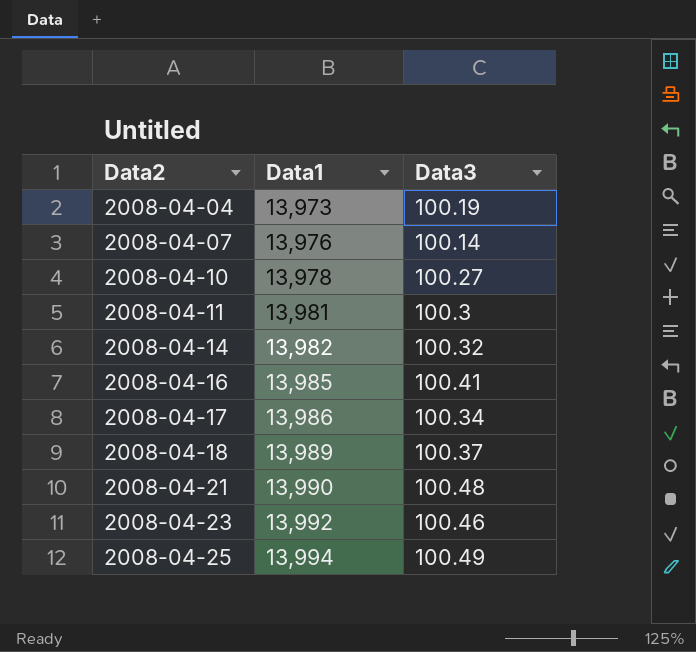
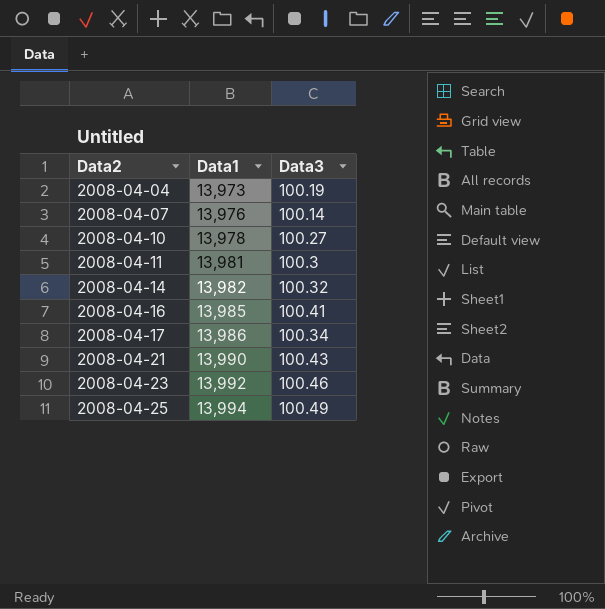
row 2008-04-18: 13,989 | 100.37 -> none
2008-04-21 | Data3: 100.48 -> 100.43

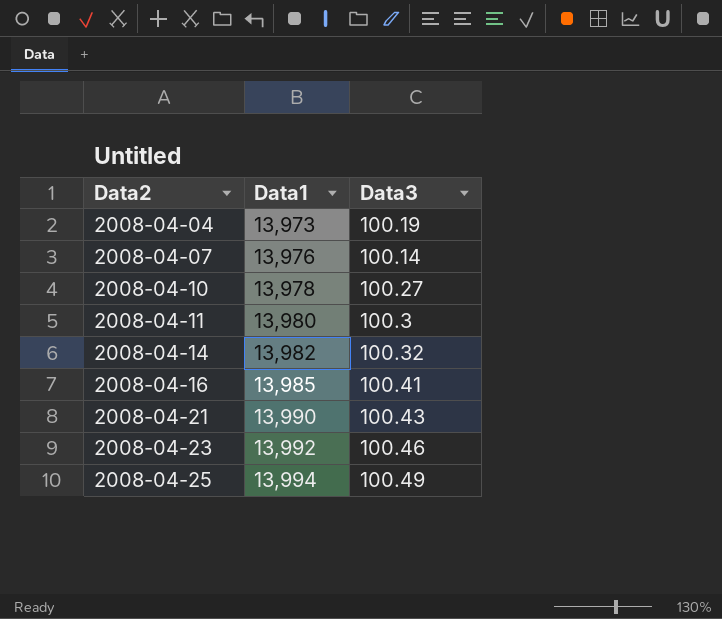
row 2008-04-17: 13,986 | 100.34 -> none
2008-04-11 | Data1: 13,981 -> 13,980

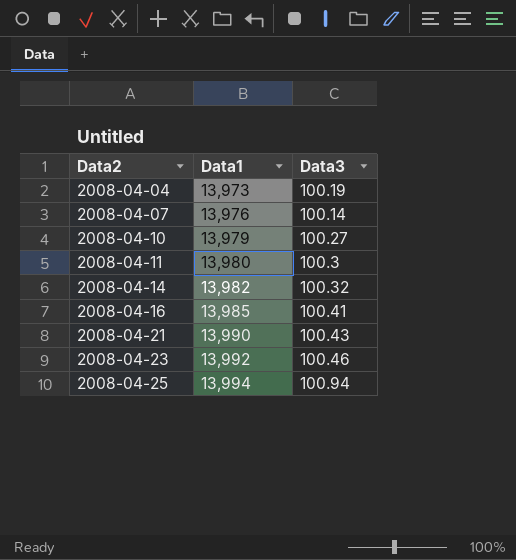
2008-04-10 | Data1: 13,978 -> 13,979
2008-04-25 | Data3: 100.49 -> 100.94

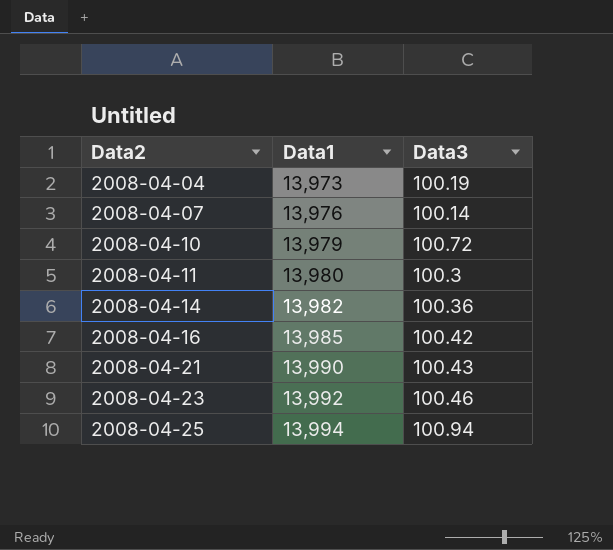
2008-04-10 | Data3: 100.27 -> 100.72
2008-04-14 | Data3: 100.32 -> 100.36
2008-04-16 | Data3: 100.41 -> 100.42

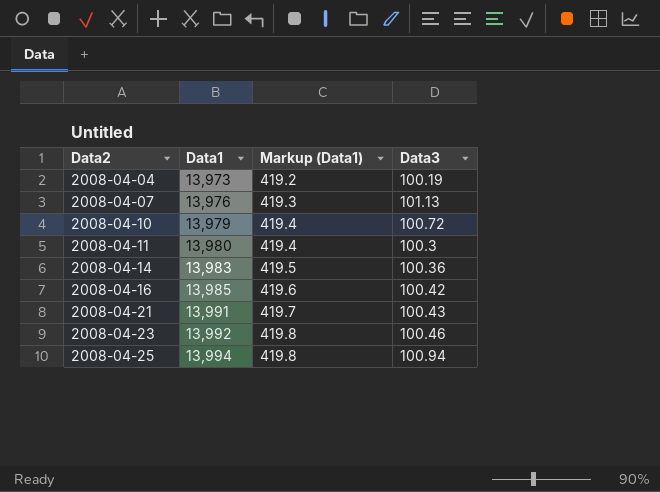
column Markup (Data1) | formula: none -> [Data1] * 0.03
2008-04-07 | Data3: 100.14 -> 101.13
2008-04-14 | Data1: 13,982 -> 13,983
2008-04-21 | Data1: 13,990 -> 13,991

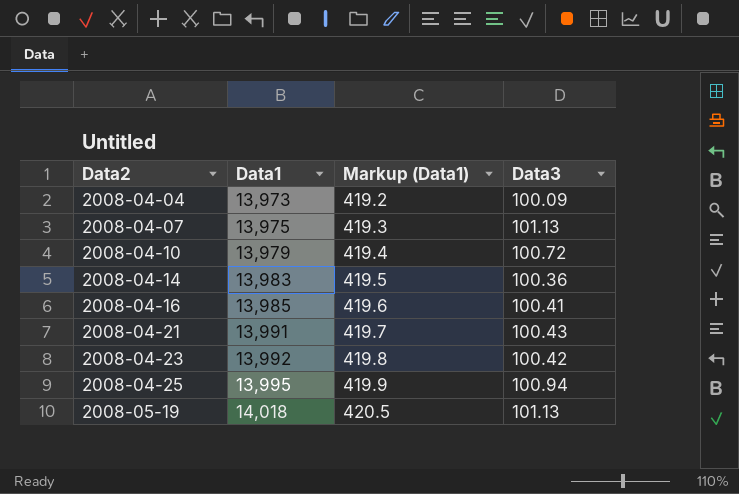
row 2008-04-11: 13,980 | 419.4 | 100.3 -> none
2008-04-04 | Data3: 100.19 -> 100.09
2008-04-07 | Data1: 13,976 -> 13,975
2008-04-16 | Data3: 100.42 -> 100.41
2008-04-23 | Data3: 100.46 -> 100.42
2008-04-25 | Data1: 13,994 -> 13,995
2008-04-25 | Markup (Data1): 419.8 -> 419.9
row 2008-05-19: none -> 14,018 | 420.5 | 101.13

